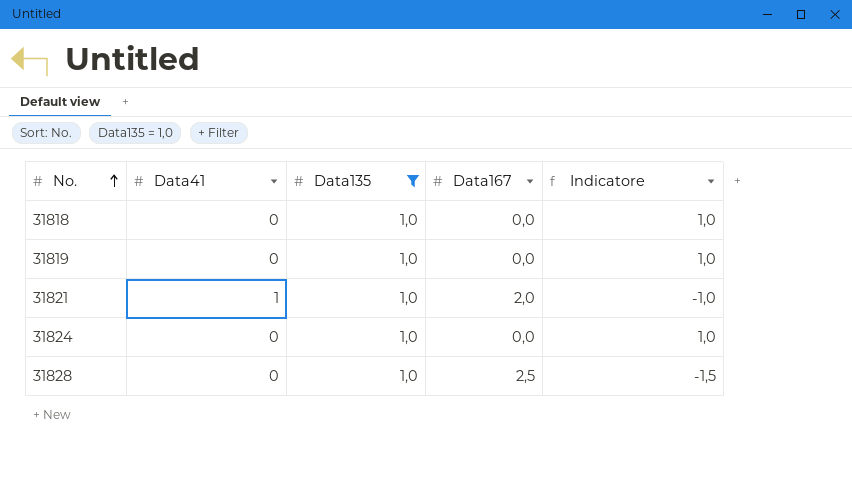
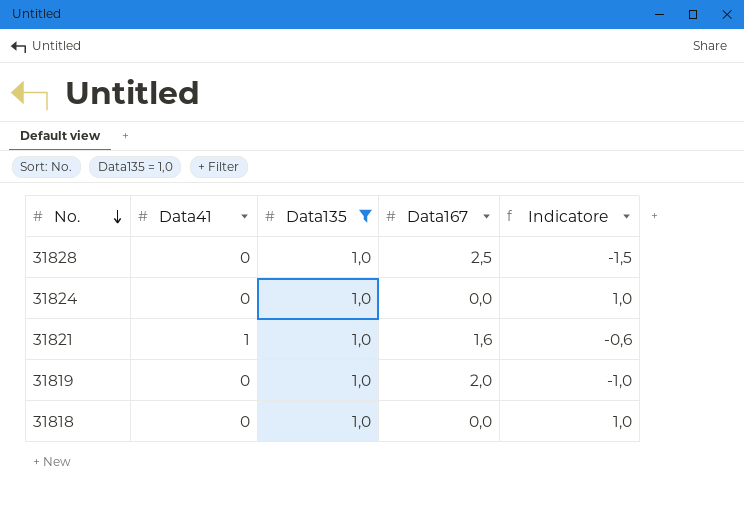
row order: No. ascending -> No. descending
31821 | Data167: 2,0 -> 1,6
31821 | Indicatore: -1,0 -> -0,6
31819 | Data167: 0,0 -> 2,0
31819 | Indicatore: 1,0 -> -1,0

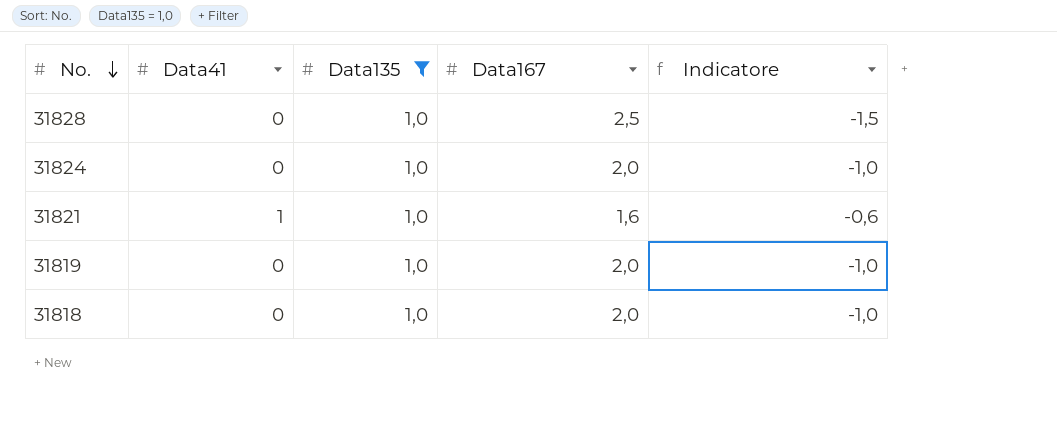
31824 | Data167: 0,0 -> 2,0
31824 | Indicatore: 1,0 -> -1,0
31818 | Data167: 0,0 -> 2,0
31818 | Indicatore: 1,0 -> -1,0

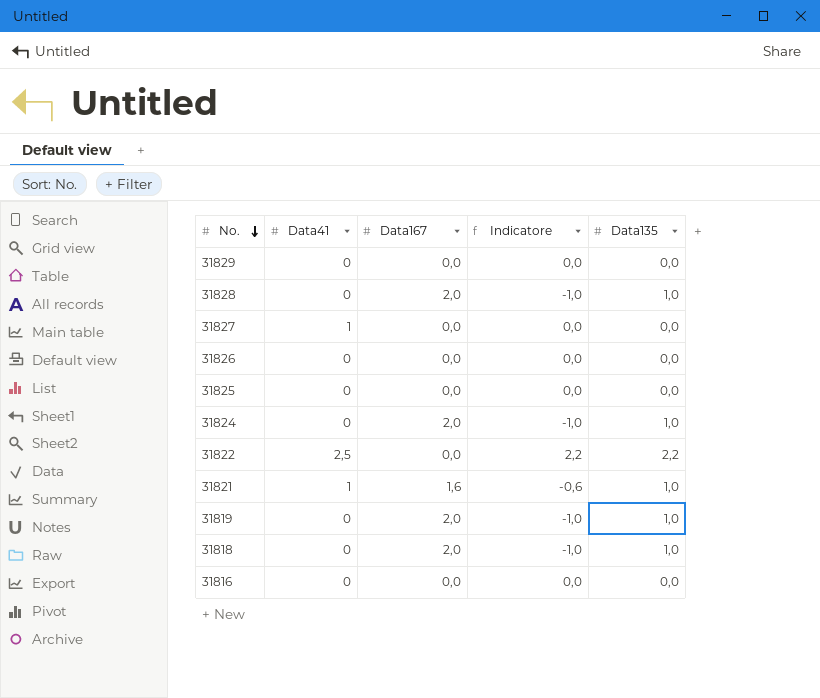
filter: Data135 = 1,0 -> none
column Data135 | position: 3 -> 5
31828 | Data167: 2,5 -> 2,0
31828 | Indicatore: -1,5 -> -1,0

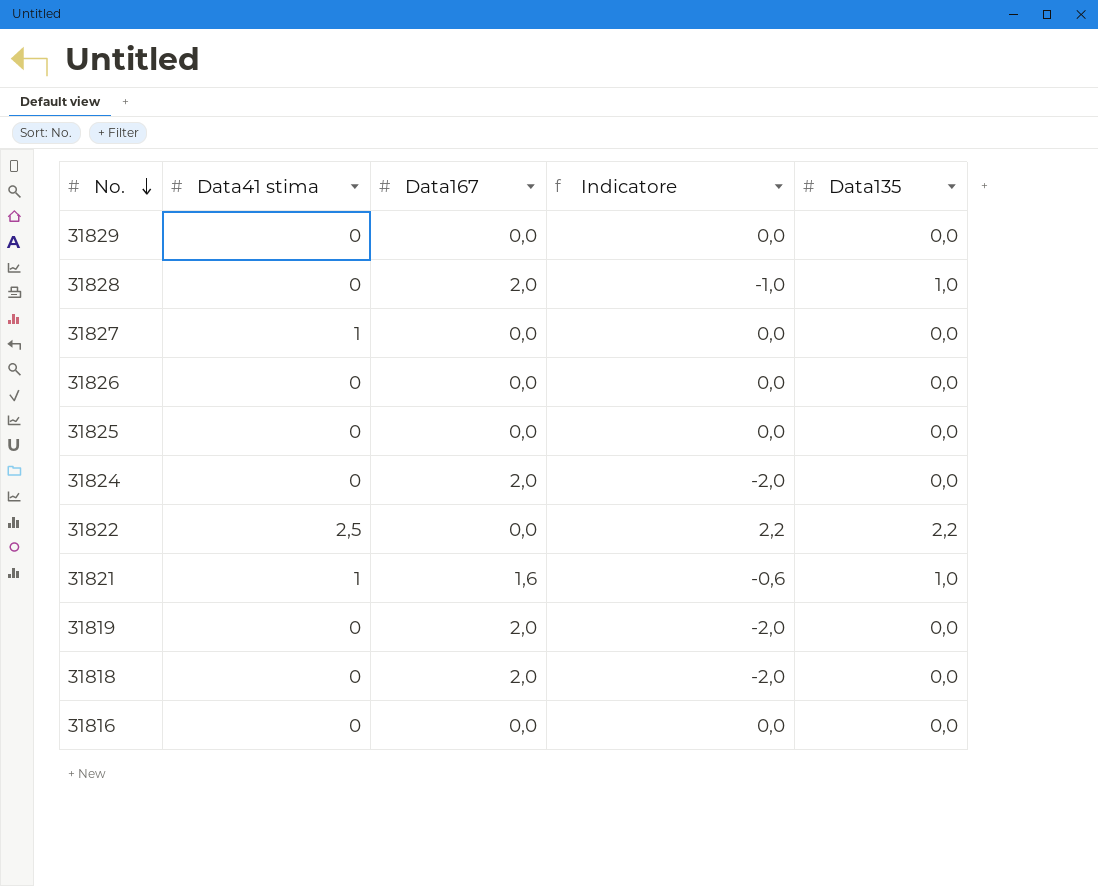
column name: Data41 -> Data41 stima
31824 | Indicatore: -1,0 -> -2,0
31824 | Data135: 1,0 -> 0,0
31819 | Indicatore: -1,0 -> -2,0
31819 | Data135: 1,0 -> 0,0
31818 | Indicatore: -1,0 -> -2,0
31818 | Data135: 1,0 -> 0,0

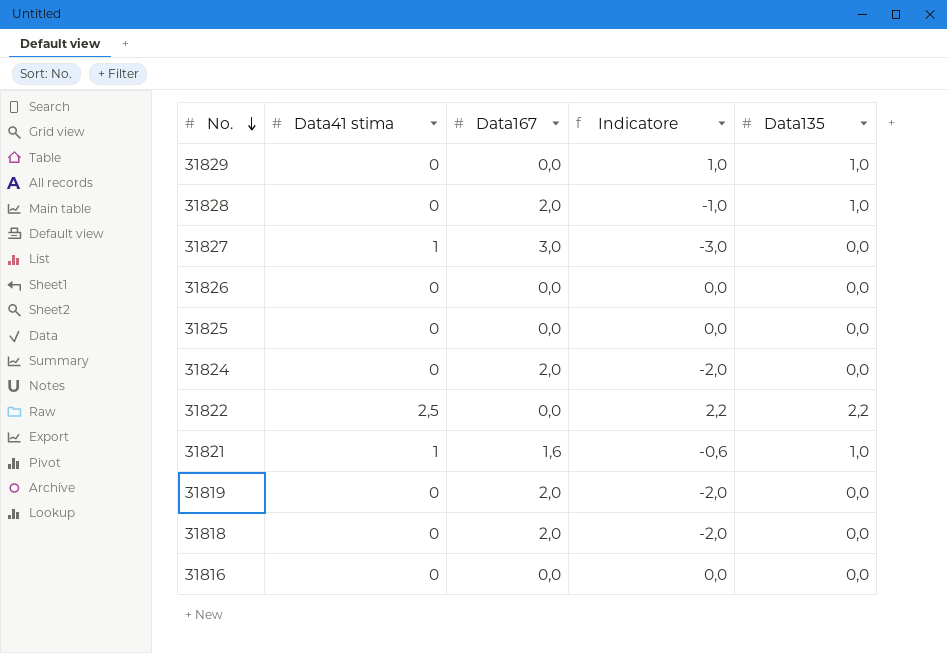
31829 | Indicatore: 0,0 -> 1,0
31829 | Data135: 0,0 -> 1,0
31827 | Data167: 0,0 -> 3,0
31827 | Indicatore: 0,0 -> -3,0

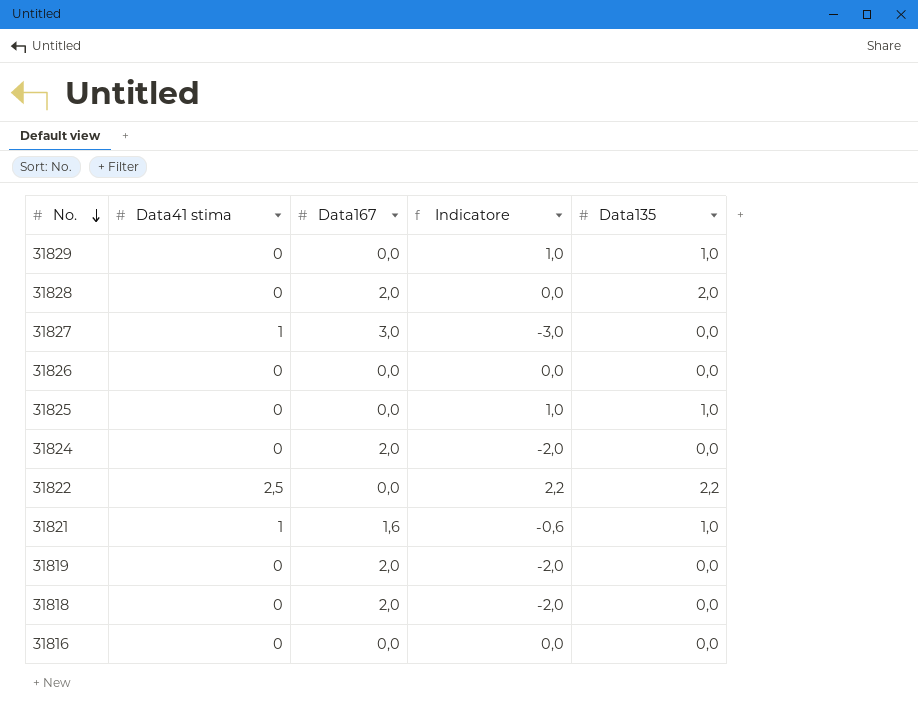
31828 | Indicatore: -1,0 -> 0,0
31828 | Data135: 1,0 -> 2,0
31825 | Indicatore: 0,0 -> 1,0
31825 | Data135: 0,0 -> 1,0

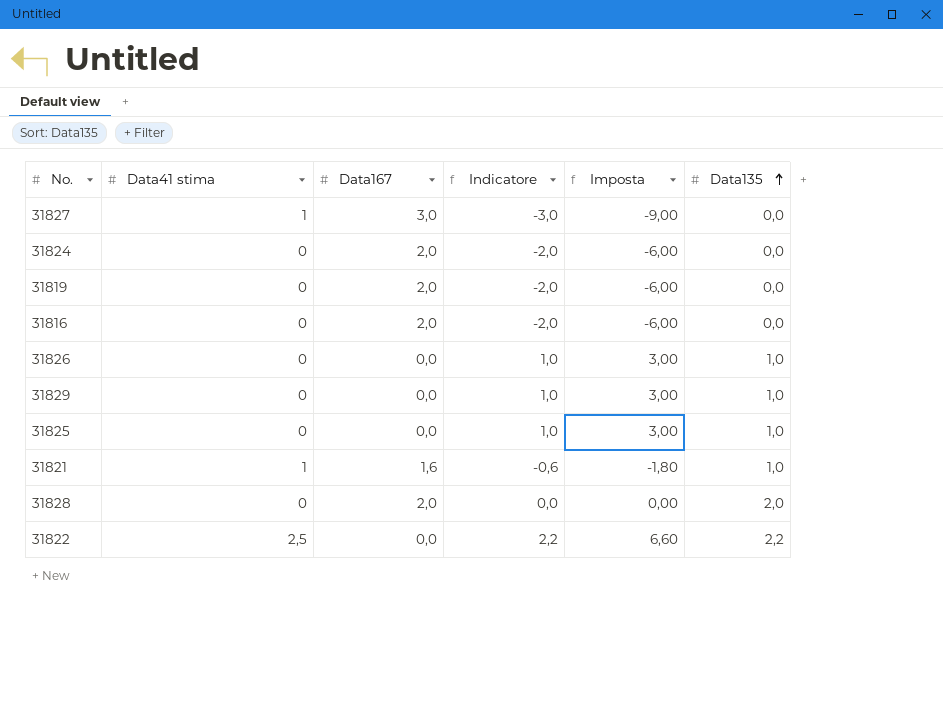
row order: No. descending -> Data135 ascending
column Imposta | formula: none -> [Indicatore] * 3
row 31818: 0 | 2,0 | -2,0 | 0,0 -> none
31816 | Data167: 0,0 -> 2,0
31816 | Indicatore: 0,0 -> -2,0
31826 | Indicatore: 0,0 -> 1,0
31826 | Data135: 0,0 -> 1,0

